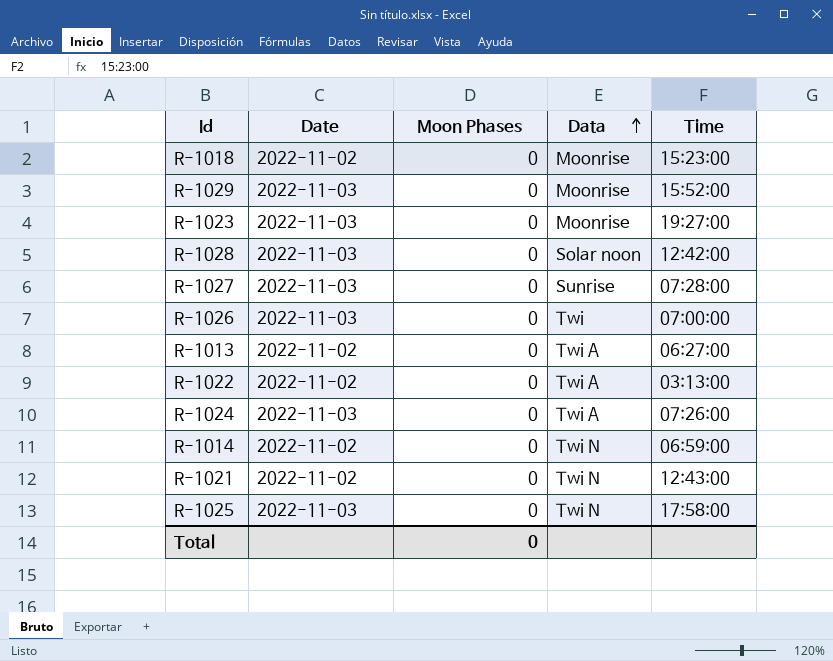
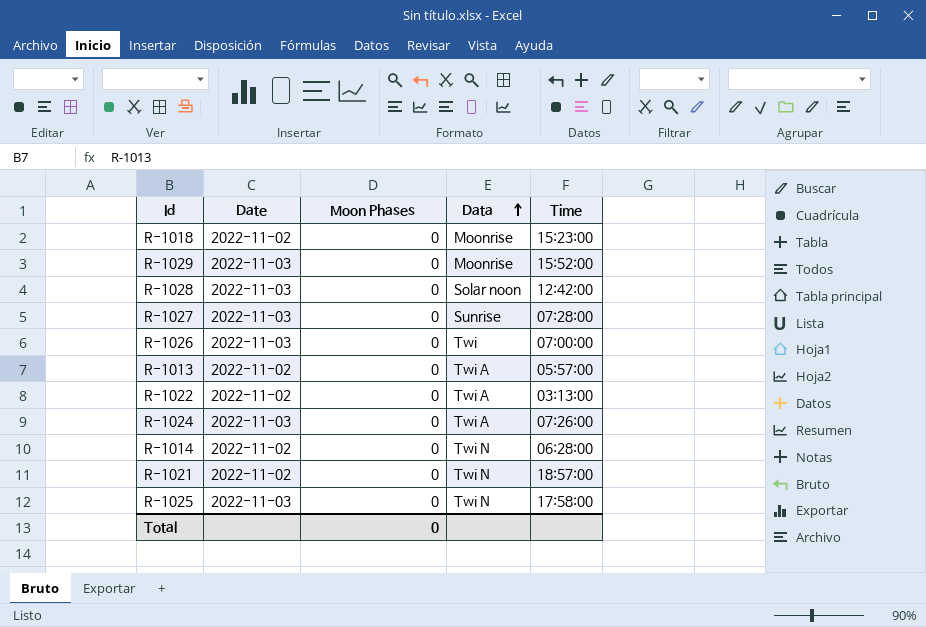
row R-1023: 2022-11-03 | 0 | Moonrise | 19:27:00 -> none
R-1013 | Time: 06:27:00 -> 05:57:00
R-1014 | Time: 06:59:00 -> 06:28:00
R-1021 | Time: 12:43:00 -> 18:57:00

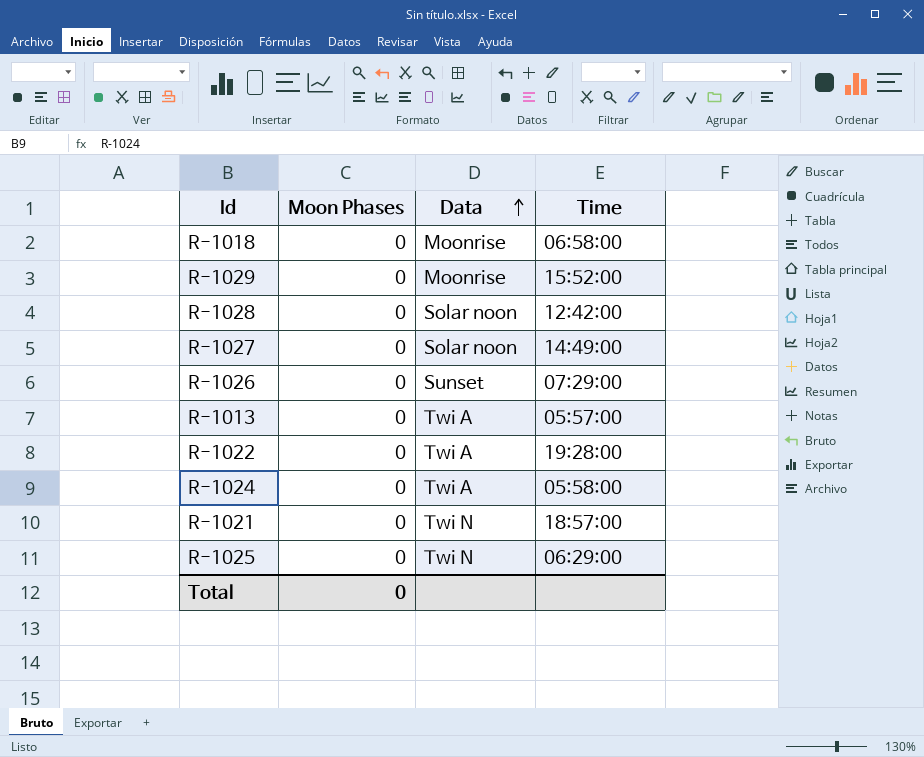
column Date | position: 2 -> none
row R-1014: 2022-11-02 | 0 | Twi N | 06:28:00 -> none
R-1018 | Time: 15:23:00 -> 06:58:00
R-1027 | Data: Sunrise -> Solar noon
R-1027 | Time: 07:28:00 -> 14:49:00
R-1026 | Data: Twi -> Sunset
R-1026 | Time: 07:00:00 -> 07:29:00
R-1022 | Time: 03:13:00 -> 19:28:00
R-1024 | Time: 07:26:00 -> 05:58:00
R-1025 | Time: 17:58:00 -> 06:29:00

